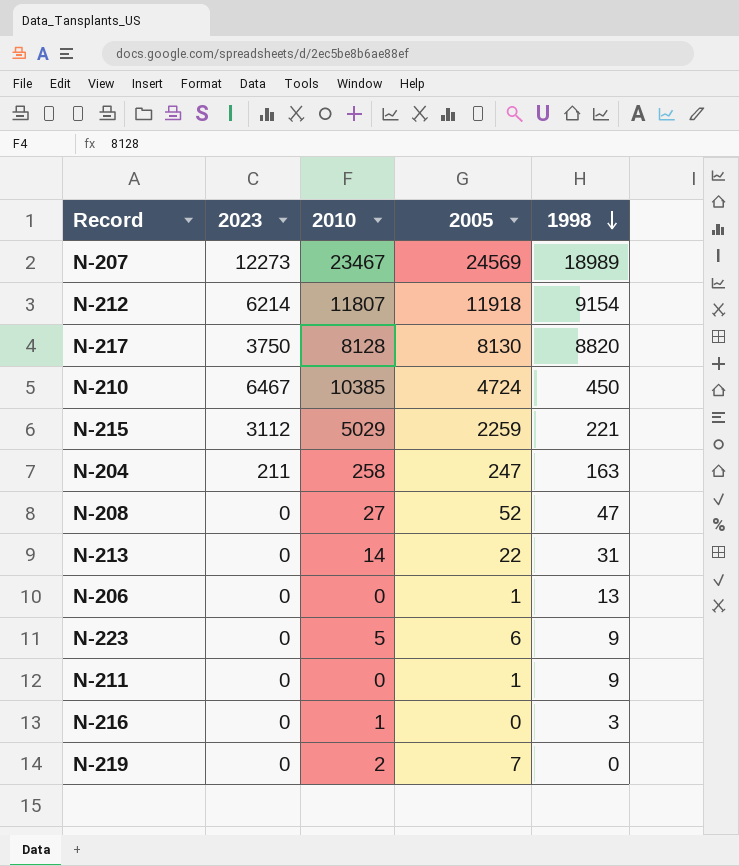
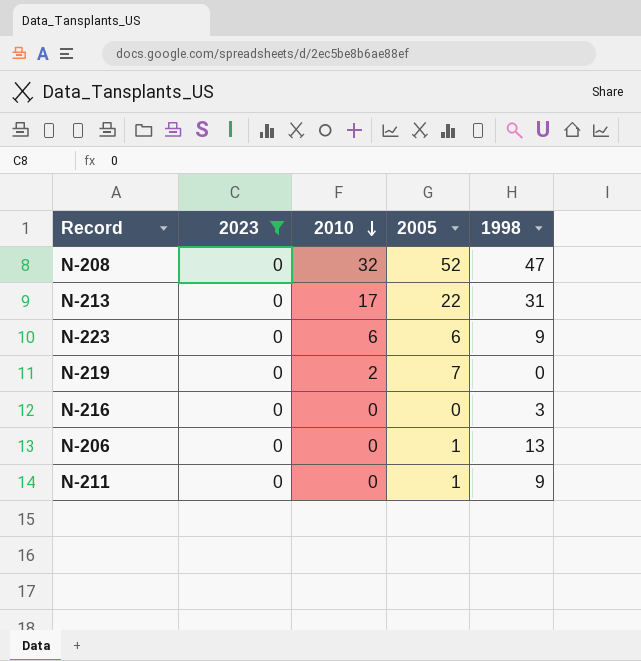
filter: none -> 2023 = 0
row order: 1998 descending -> 2010 descending
N-208 | 2010: 27 -> 32
N-213 | 2010: 14 -> 17
N-223 | 2010: 5 -> 6
N-216 | 2010: 1 -> 0

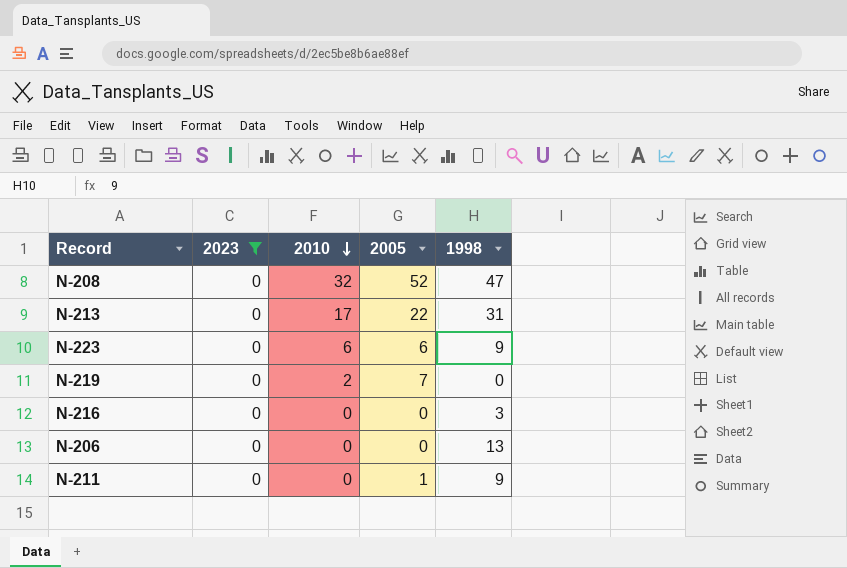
N-206 | 2005: 1 -> 0

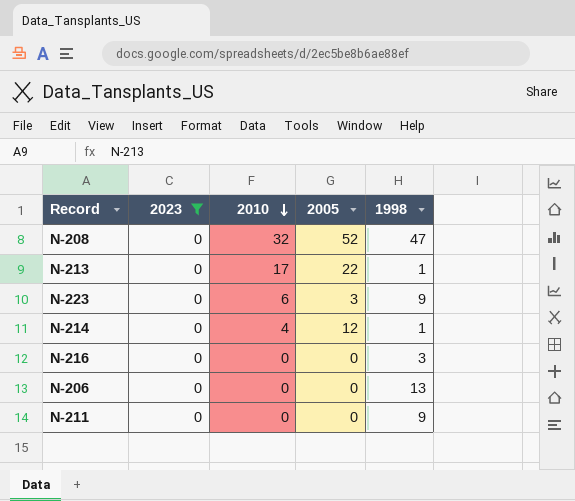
row N-219: 0 | 2 | 7 | 0 -> none
N-213 | 1998: 31 -> 1
N-223 | 2005: 6 -> 3
row N-214: none -> 0 | 4 | 12 | 1
N-211 | 2005: 1 -> 0

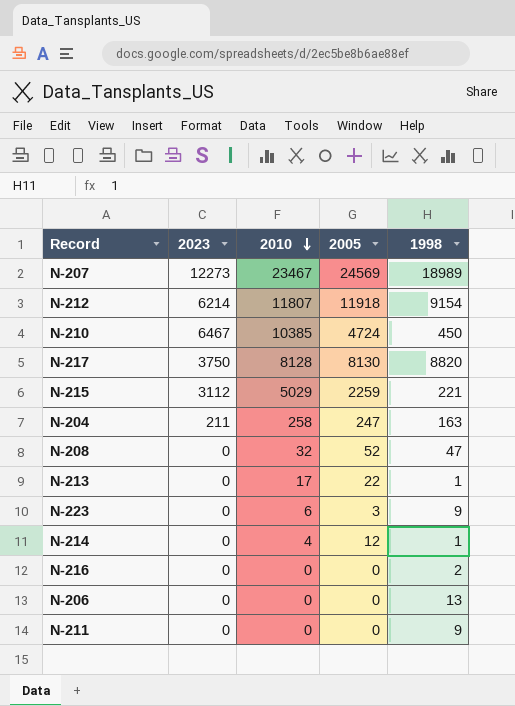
filter: 2023 = 0 -> none
N-216 | 1998: 3 -> 2

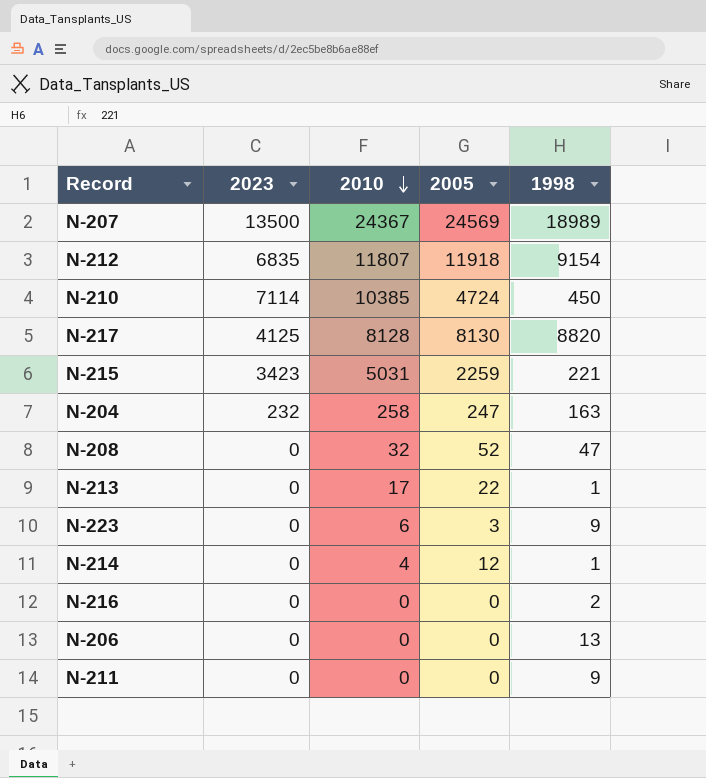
N-207 | 2023: 12273 -> 13500
N-207 | 2010: 23467 -> 24367
N-212 | 2023: 6214 -> 6835
N-210 | 2023: 6467 -> 7114
N-217 | 2023: 3750 -> 4125
N-215 | 2023: 3112 -> 3423
N-215 | 2010: 5029 -> 5031
N-204 | 2023: 211 -> 232

